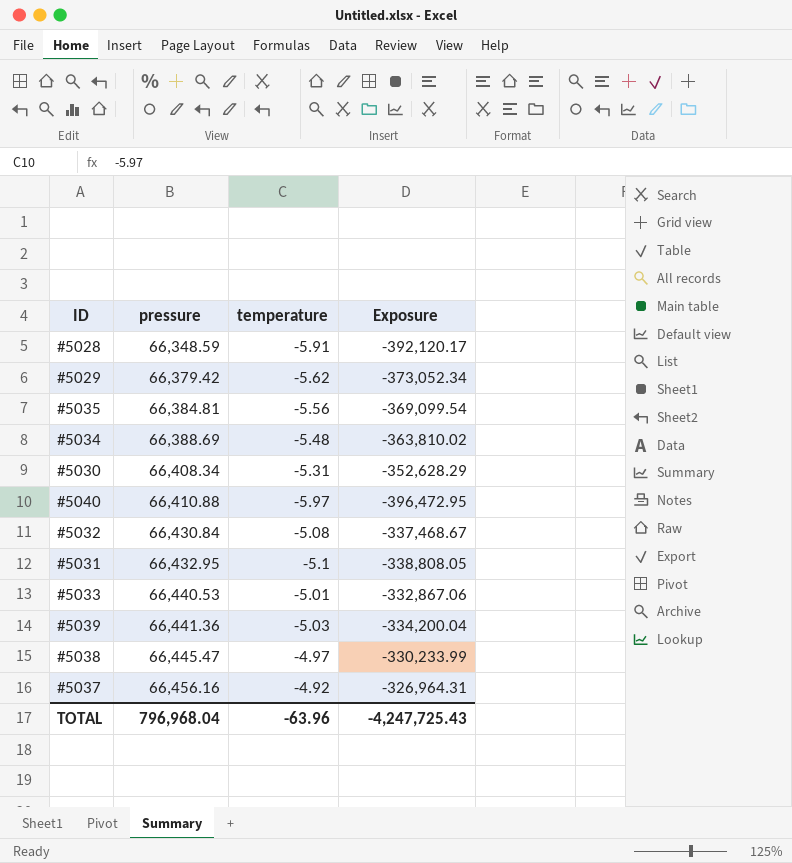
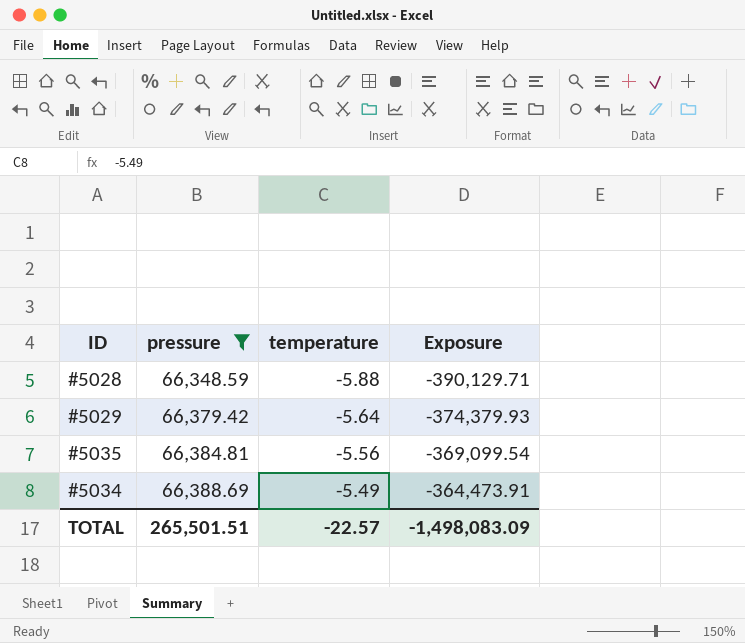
filter: none -> pressure <= 66,388.69
#5028 | temperature: -5.91 -> -5.88
#5028 | Exposure: -392,120.17 -> -390,129.71
#5029 | temperature: -5.62 -> -5.64
#5029 | Exposure: -373,052.34 -> -374,379.93
#5034 | temperature: -5.48 -> -5.49
#5034 | Exposure: -363,810.02 -> -364,473.91
TOTAL | pressure: 796,968.04 -> 265,501.51
TOTAL | temperature: -63.96 -> -22.57
TOTAL | Exposure: -4,247,725.43 -> -1,498,083.09

